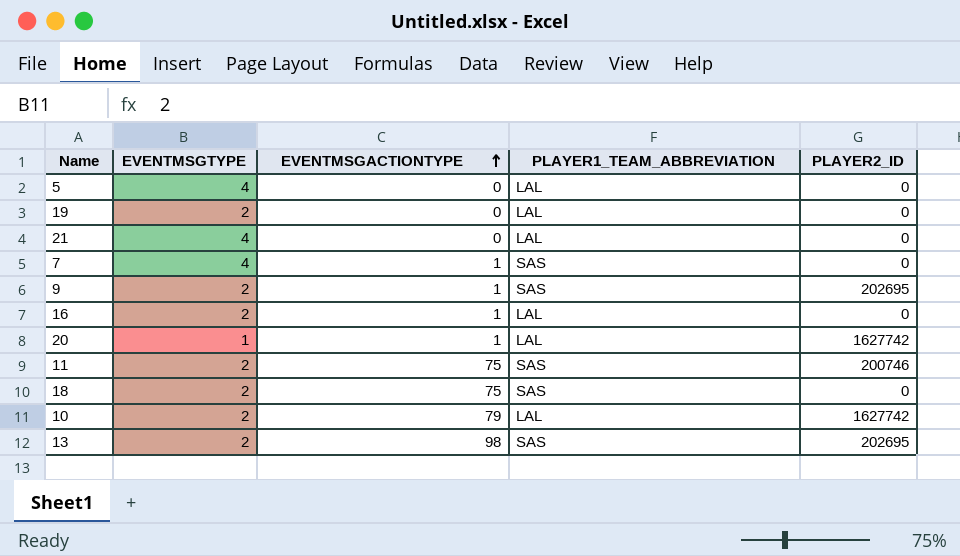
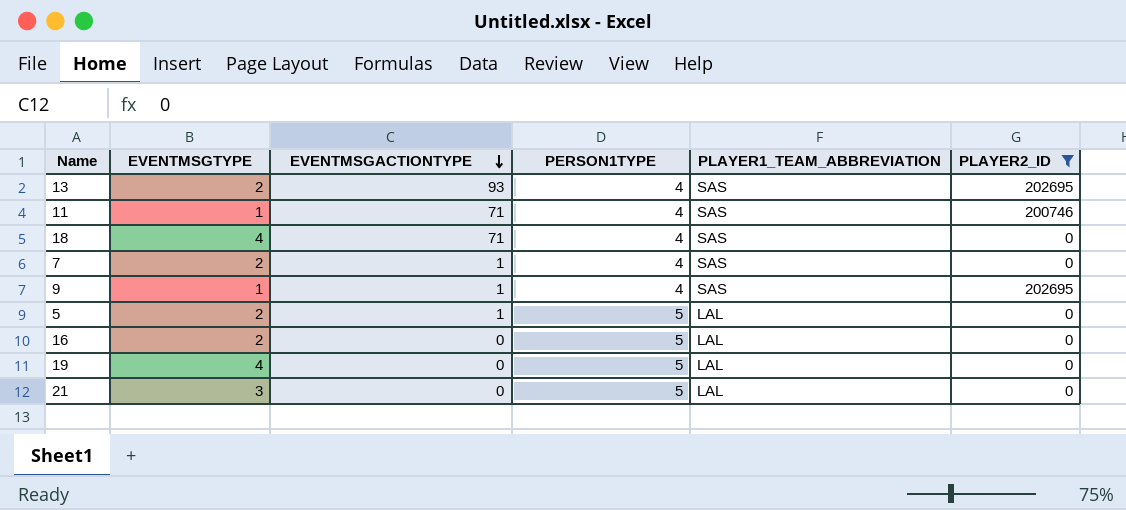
filter: none -> PLAYER2_ID != 1627742
row order: EVENTMSGACTIONTYPE ascending -> EVENTMSGACTIONTYPE descending
column PERSON1TYPE | position: none -> 4
13 | EVENTMSGACTIONTYPE: 98 -> 93
11 | EVENTMSGTYPE: 2 -> 1
11 | EVENTMSGACTIONTYPE: 75 -> 71
18 | EVENTMSGTYPE: 2 -> 4
18 | EVENTMSGACTIONTYPE: 75 -> 71
7 | EVENTMSGTYPE: 4 -> 2
9 | EVENTMSGTYPE: 2 -> 1
5 | EVENTMSGTYPE: 4 -> 2
5 | EVENTMSGACTIONTYPE: 0 -> 1
16 | EVENTMSGACTIONTYPE: 1 -> 0
19 | EVENTMSGTYPE: 2 -> 4
21 | EVENTMSGTYPE: 4 -> 3

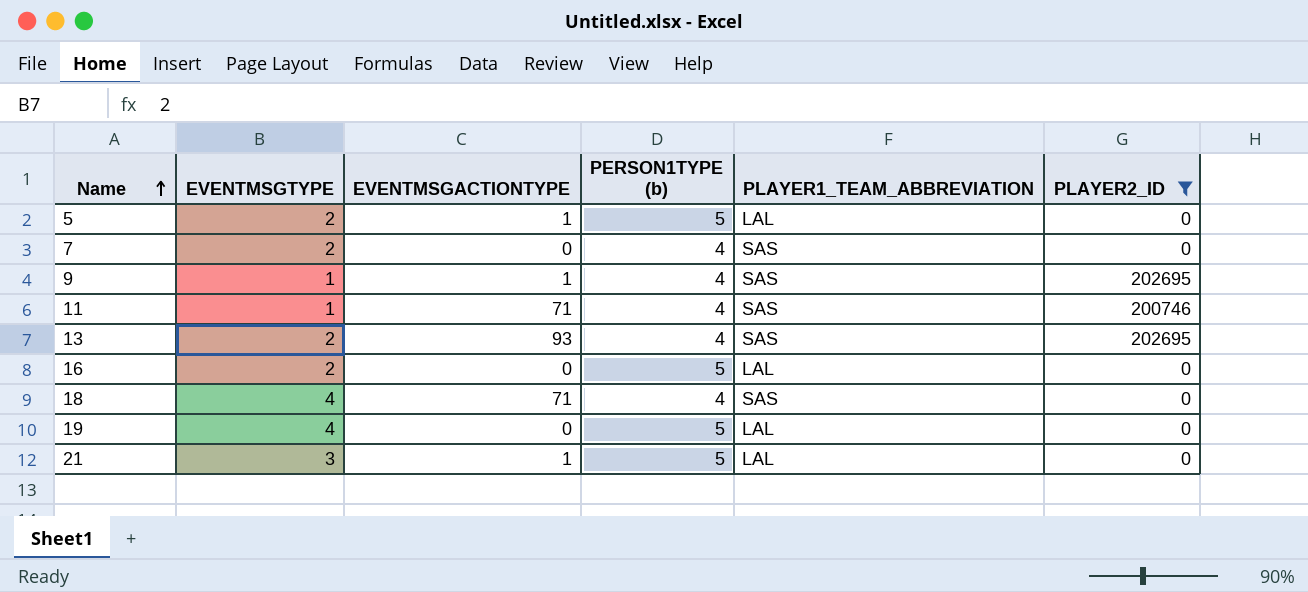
row order: EVENTMSGACTIONTYPE descending -> Name ascending
column name: PERSON1TYPE -> PERSON1TYPE (b)
7 | EVENTMSGACTIONTYPE: 1 -> 0
21 | EVENTMSGACTIONTYPE: 0 -> 1

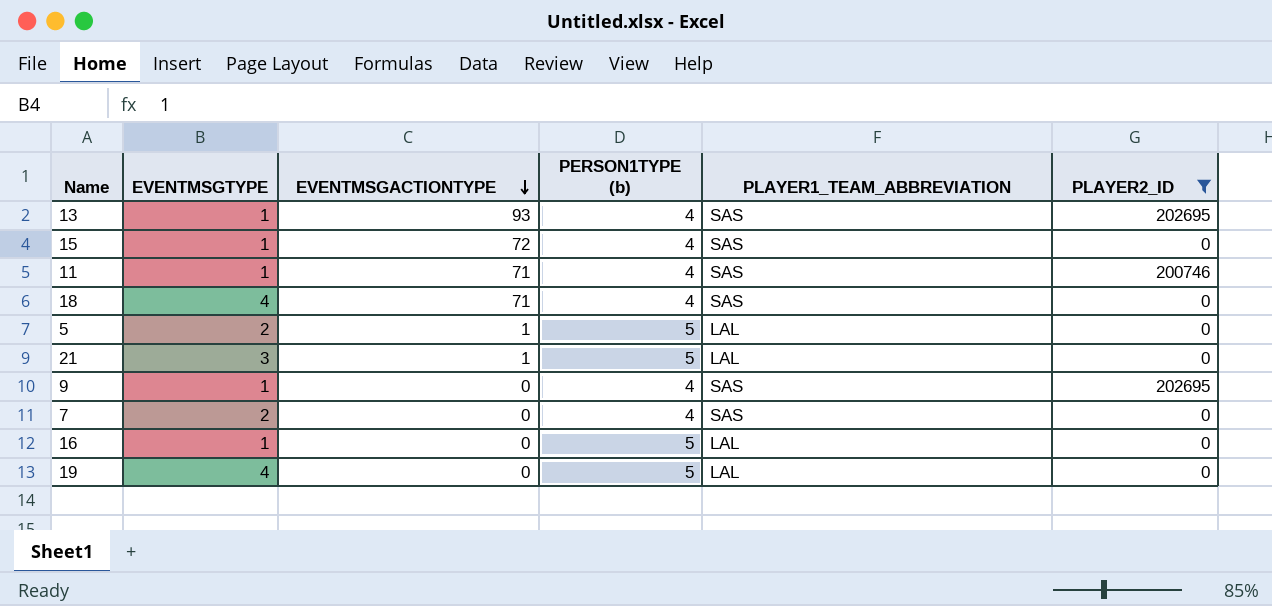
row order: Name ascending -> EVENTMSGACTIONTYPE descending
13 | EVENTMSGTYPE: 2 -> 1
row 15: none -> 1 | 72 | 4 | SAS | 0
9 | EVENTMSGACTIONTYPE: 1 -> 0
16 | EVENTMSGTYPE: 2 -> 1

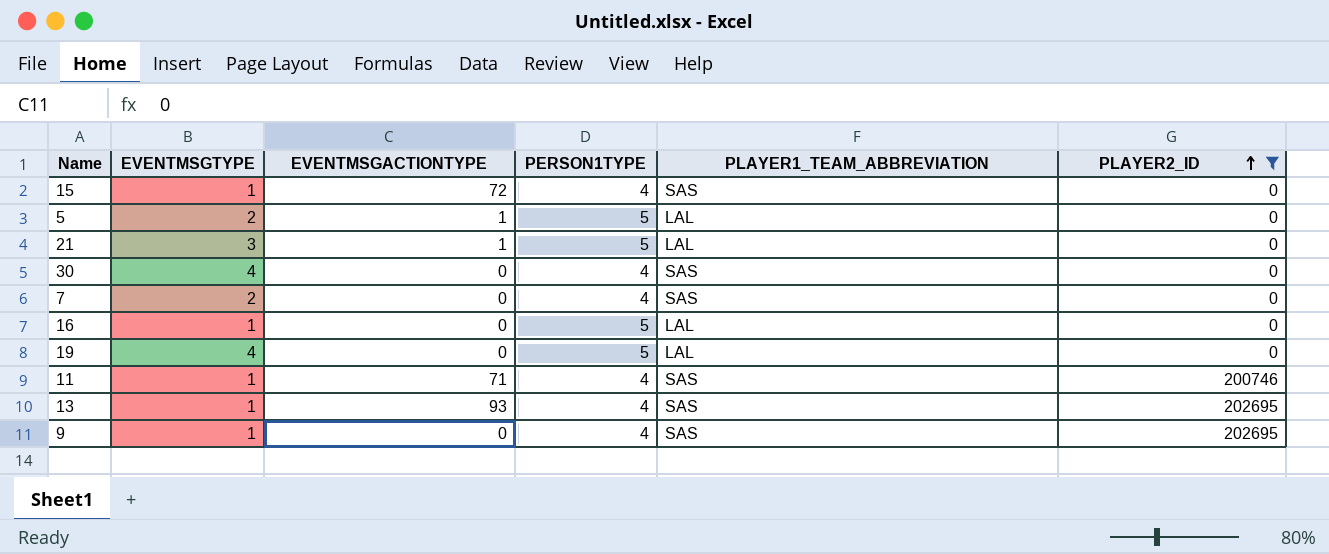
row order: EVENTMSGACTIONTYPE descending -> PLAYER2_ID ascending
column name: PERSON1TYPE (b) -> PERSON1TYPE
row 18: 4 | 71 | 4 | SAS | 0 -> none
row 30: none -> 4 | 0 | 4 | SAS | 0

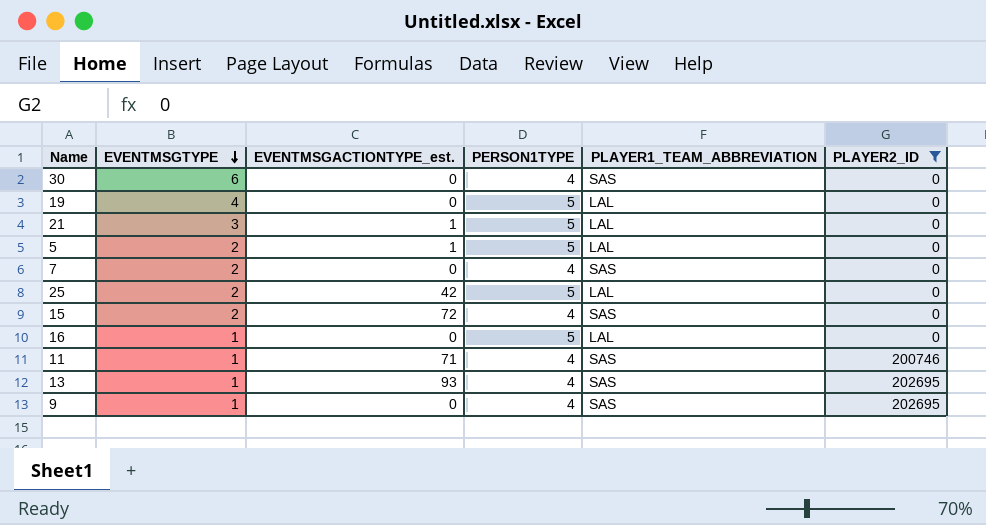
row order: PLAYER2_ID ascending -> EVENTMSGTYPE descending
column name: EVENTMSGACTIONTYPE -> EVENTMSGACTIONTYPE_est.
30 | EVENTMSGTYPE: 4 -> 6
row 25: none -> 2 | 42 | 5 | LAL | 0
15 | EVENTMSGTYPE: 1 -> 2

